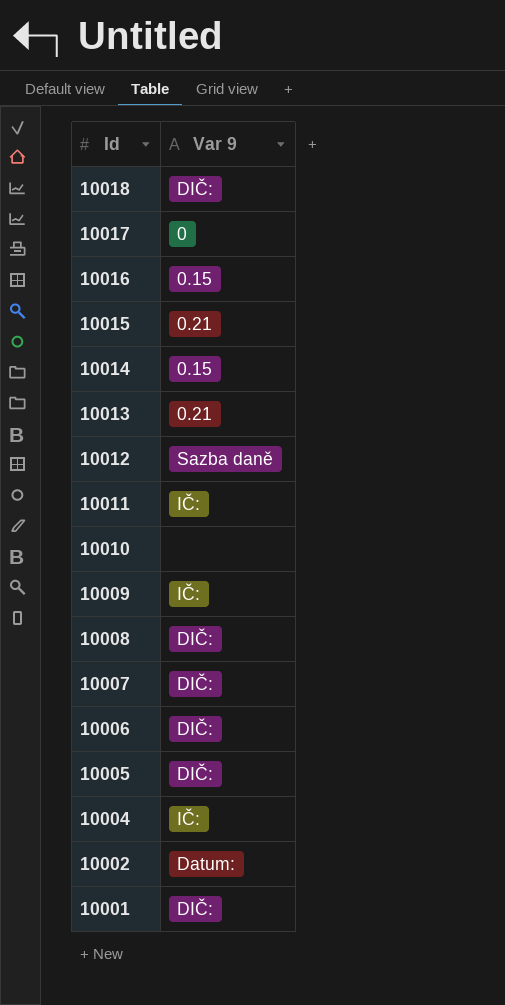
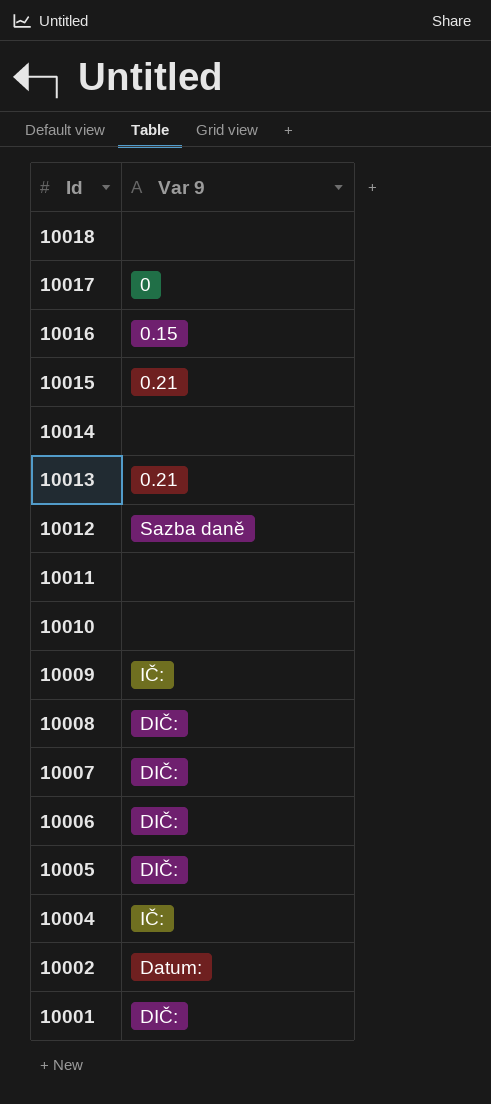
10018 | Var 9: DIČ: -> none
10014 | Var 9: 0.15 -> none
10011 | Var 9: IČ: -> none

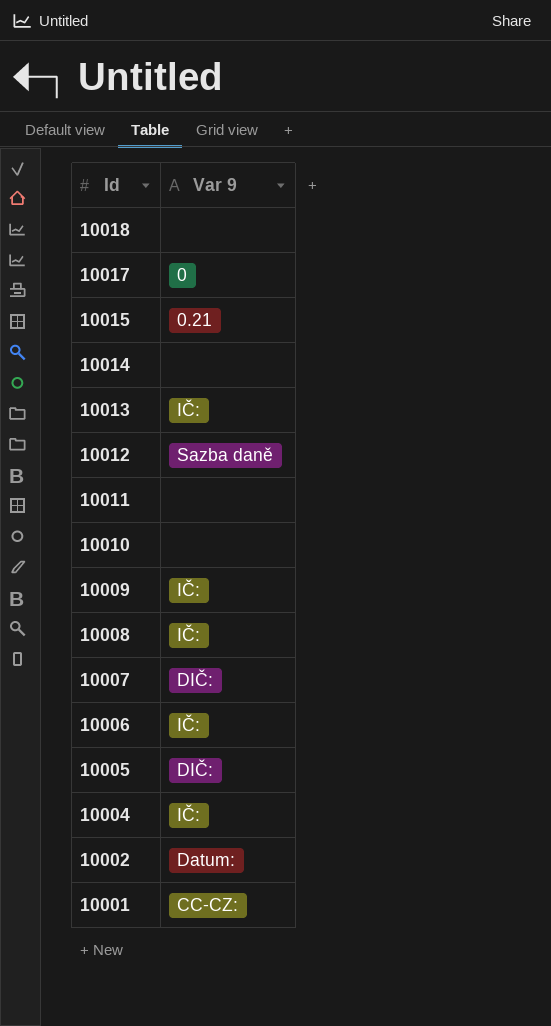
row 10016: 0.15 -> none
10013 | Var 9: 0.21 -> IČ:
10008 | Var 9: DIČ: -> IČ:
10006 | Var 9: DIČ: -> IČ:
10001 | Var 9: DIČ: -> CC-CZ:

